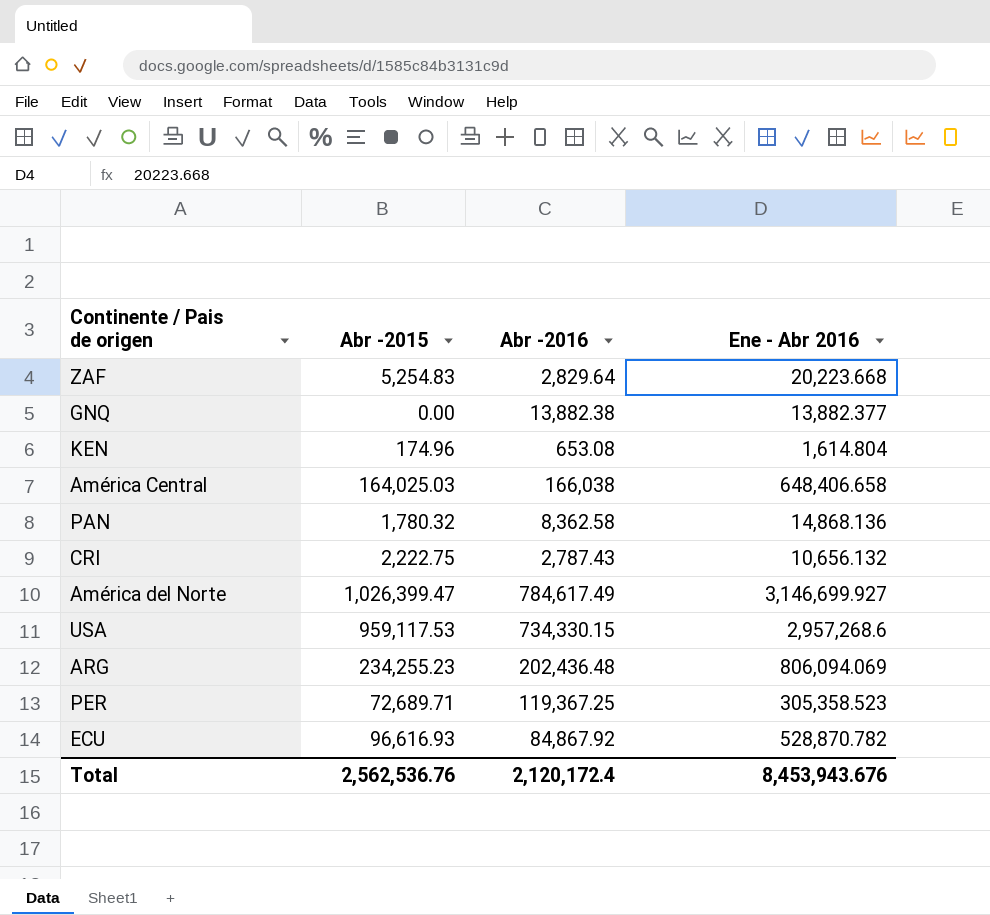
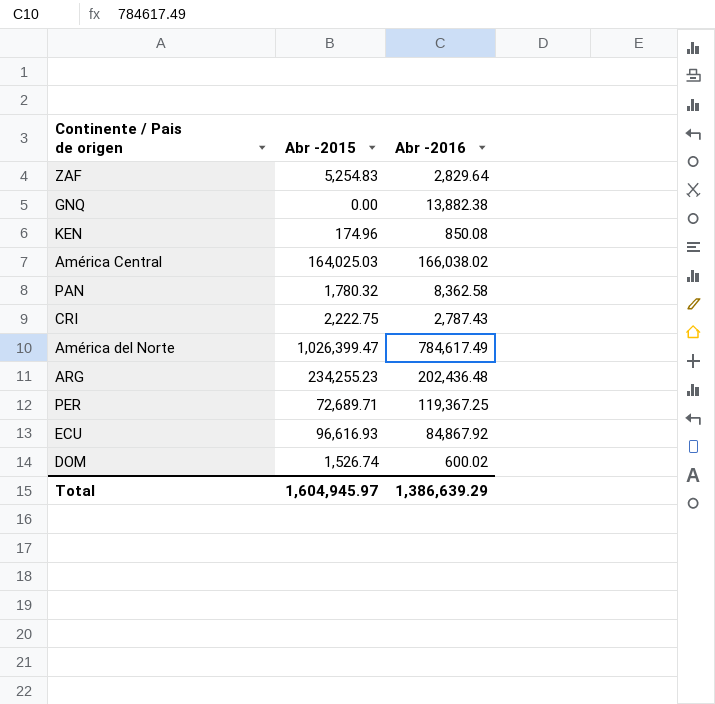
column Ene - Abr 2016 | position: 4 -> none
row USA: 959,117.53 | 734,330.15 | 2,957,268.6 -> none
KEN | Abr -2016: 653.08 -> 850.08
América Central | Abr -2016: 166,038 -> 166,038.02
row DOM: none -> 1,526.74 | 600.02
Total | Abr -2015: 2,562,536.76 -> 1,604,945.97
Total | Abr -2016: 2,120,172.4 -> 1,386,639.29

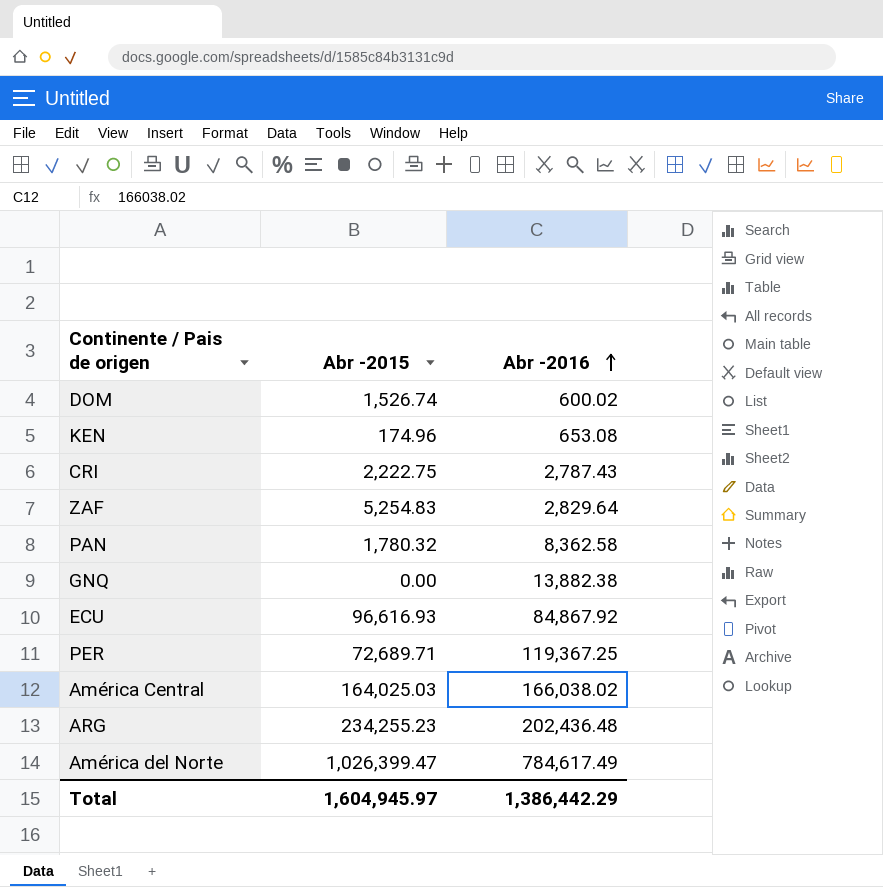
row order: none -> Abr -2016 ascending
KEN | Abr -2016: 850.08 -> 653.08
Total | Abr -2016: 1,386,639.29 -> 1,386,442.29

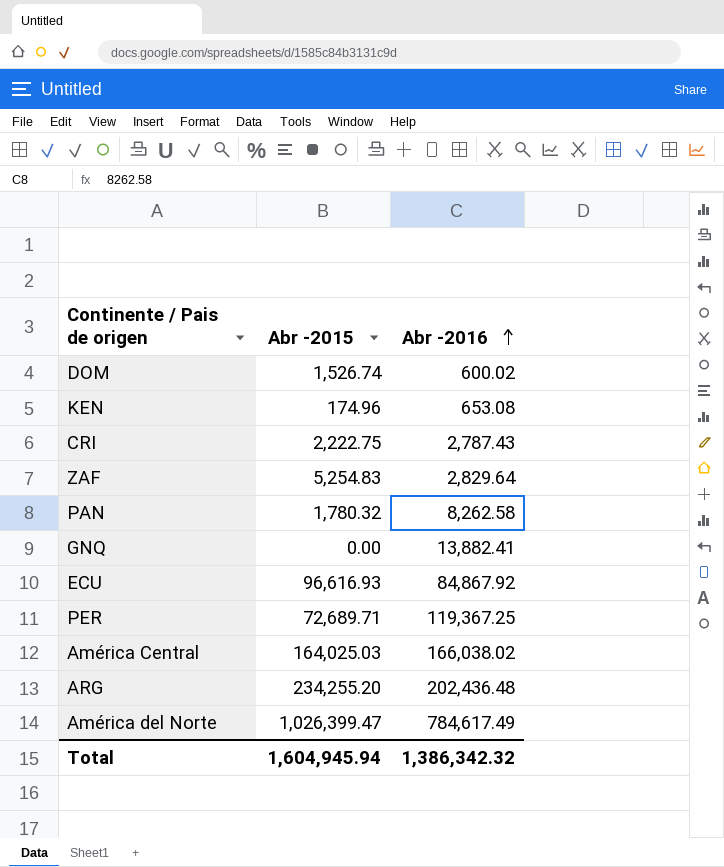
PAN | Abr -2016: 8,362.58 -> 8,262.58
GNQ | Abr -2016: 13,882.38 -> 13,882.41
ARG | Abr -2015: 234,255.23 -> 234,255.20
Total | Abr -2015: 1,604,945.97 -> 1,604,945.94
Total | Abr -2016: 1,386,442.29 -> 1,386,342.32

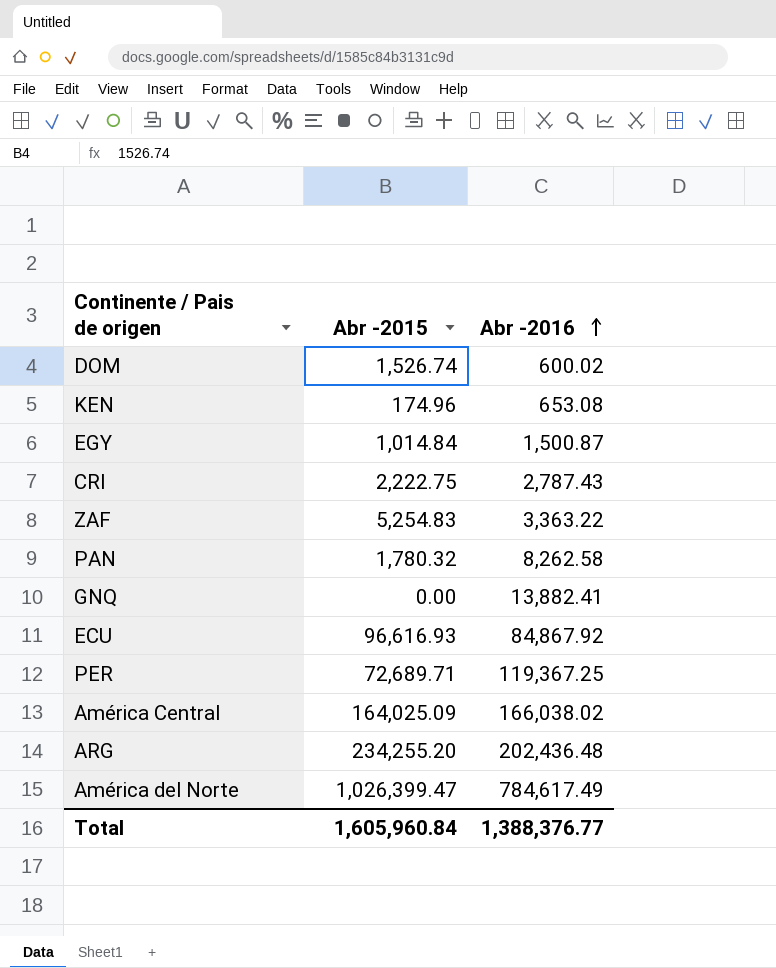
row EGY: none -> 1,014.84 | 1,500.87
ZAF | Abr -2016: 2,829.64 -> 3,363.22
América Central | Abr -2015: 164,025.03 -> 164,025.09
Total | Abr -2015: 1,604,945.94 -> 1,605,960.84
Total | Abr -2016: 1,386,342.32 -> 1,388,376.77

